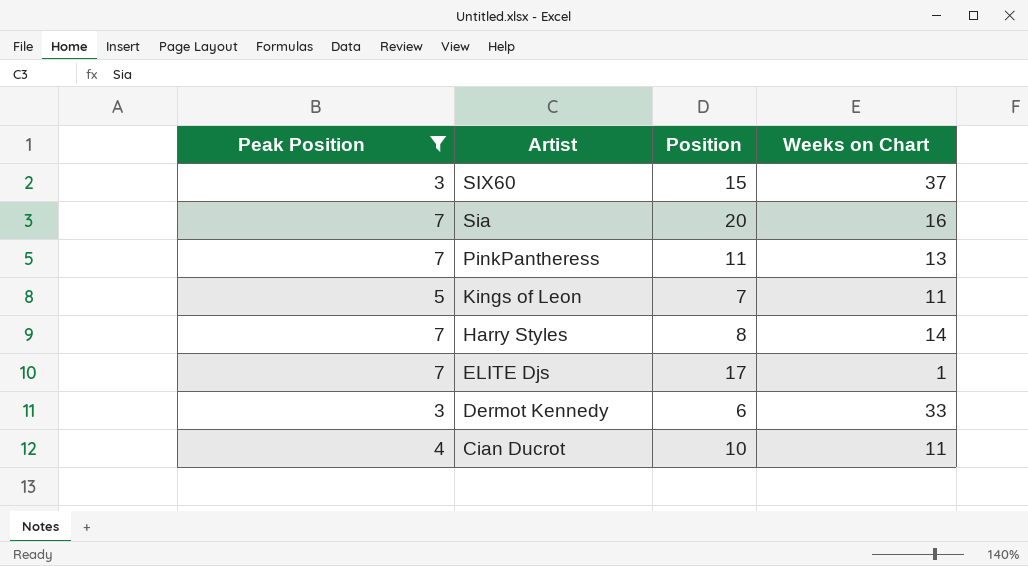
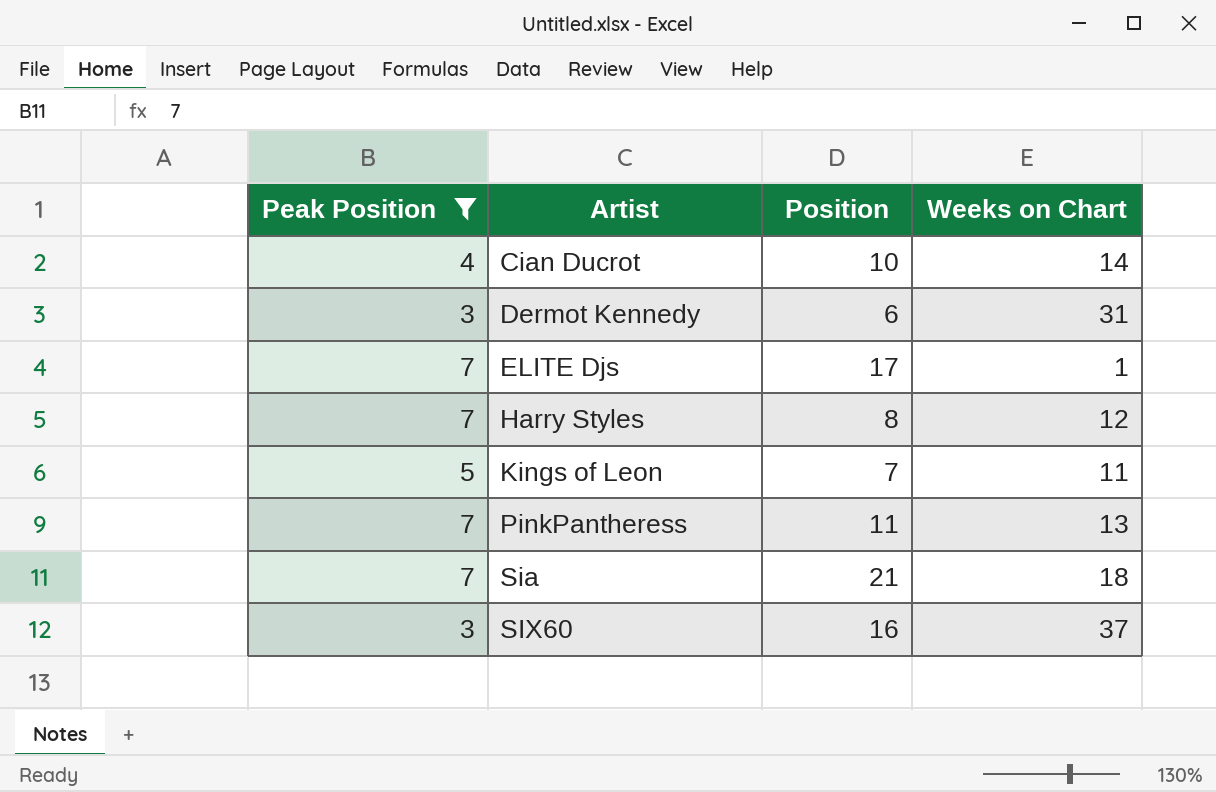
row order: Artist descending -> Artist ascending
Cian Ducrot | Weeks on Chart: 11 -> 14
Dermot Kennedy | Weeks on Chart: 33 -> 31
Harry Styles | Weeks on Chart: 14 -> 12
Sia | Position: 20 -> 21
Sia | Weeks on Chart: 16 -> 18
SIX60 | Position: 15 -> 16

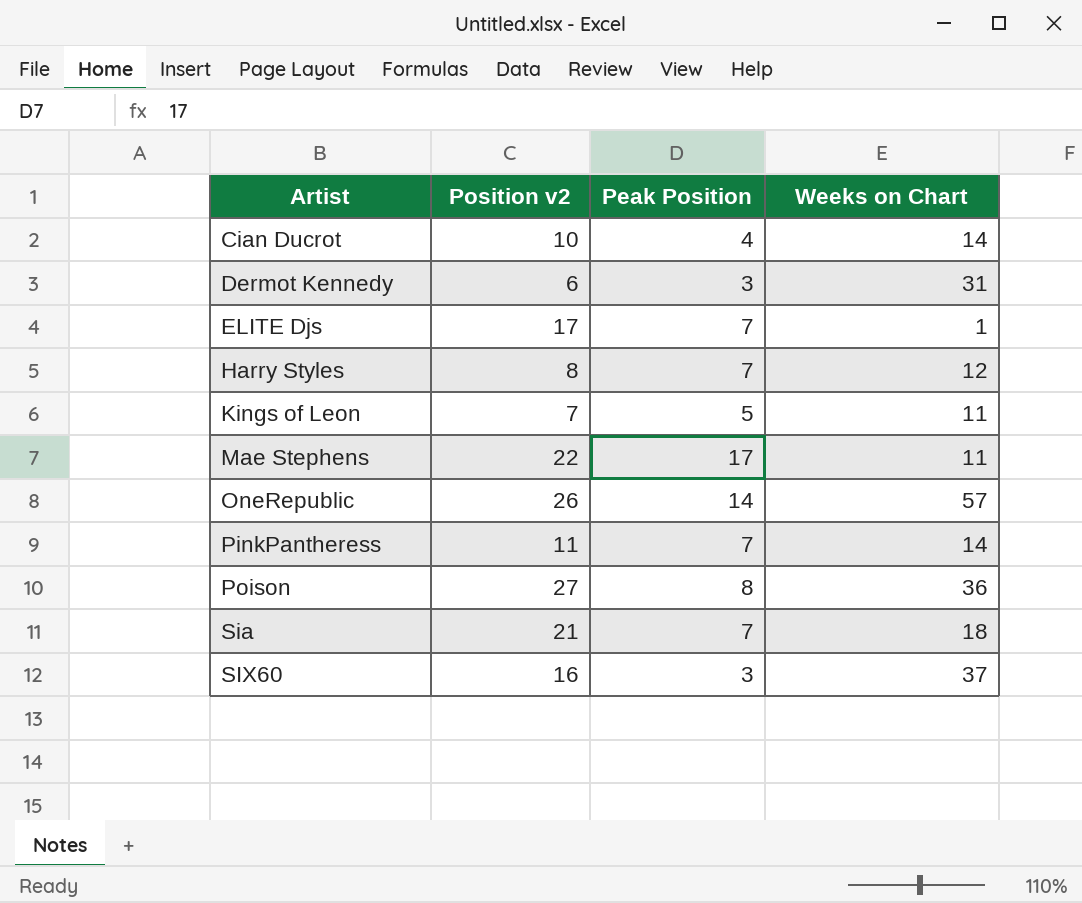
filter: Peak Position <= 7 -> none
column name: Position -> Position v2
column Peak Position | position: 1 -> 3
PinkPantheress | Weeks on Chart: 13 -> 14

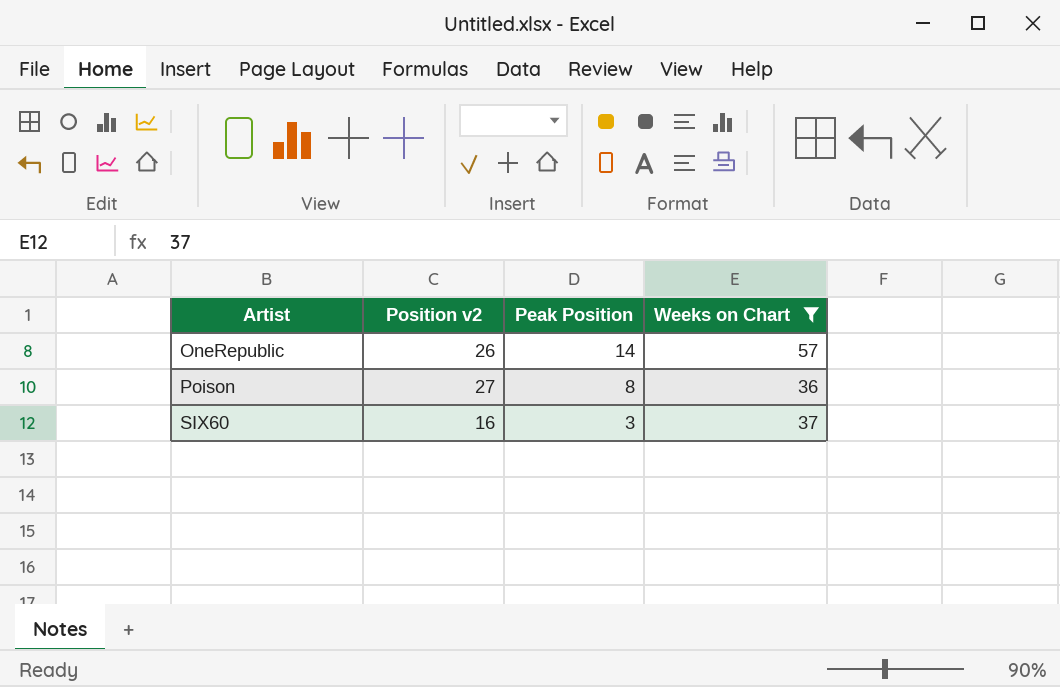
filter: none -> Weeks on Chart >= 36

